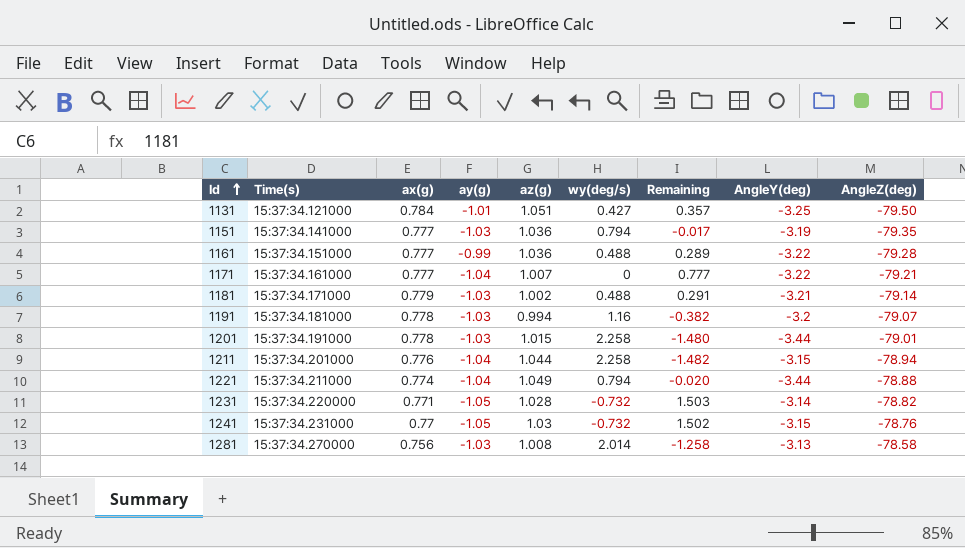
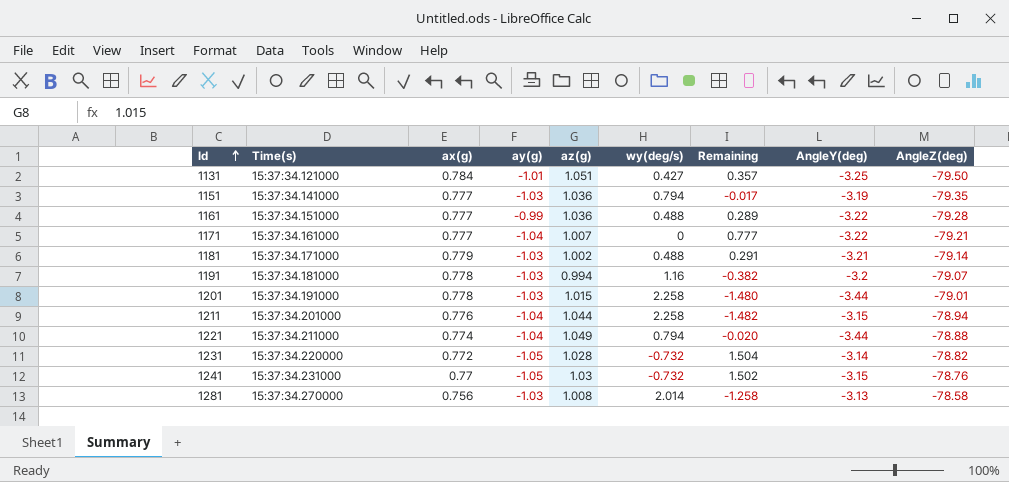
1231 | ax(g): 0.771 -> 0.772
1231 | Remaining: 1.503 -> 1.504

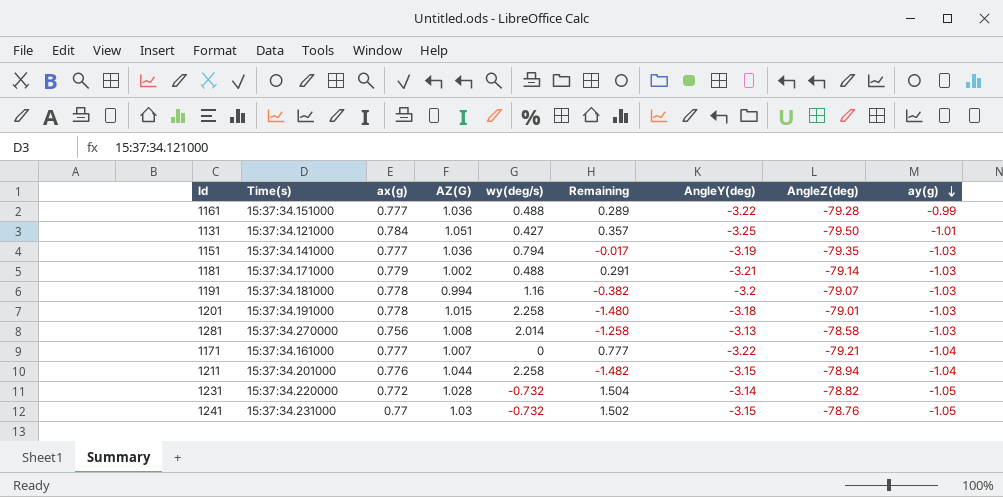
row order: Id ascending -> ay(g) descending
column name: az(g) -> AZ(G)
column ay(g) | position: 4 -> 9
row 1221: 15:37:34.211000 | 0.774 | -1.04 | 1.049 | 0.794 | -0.020 | -3.44 | -78.88 -> none
1201 | AngleY(deg): -3.44 -> -3.18

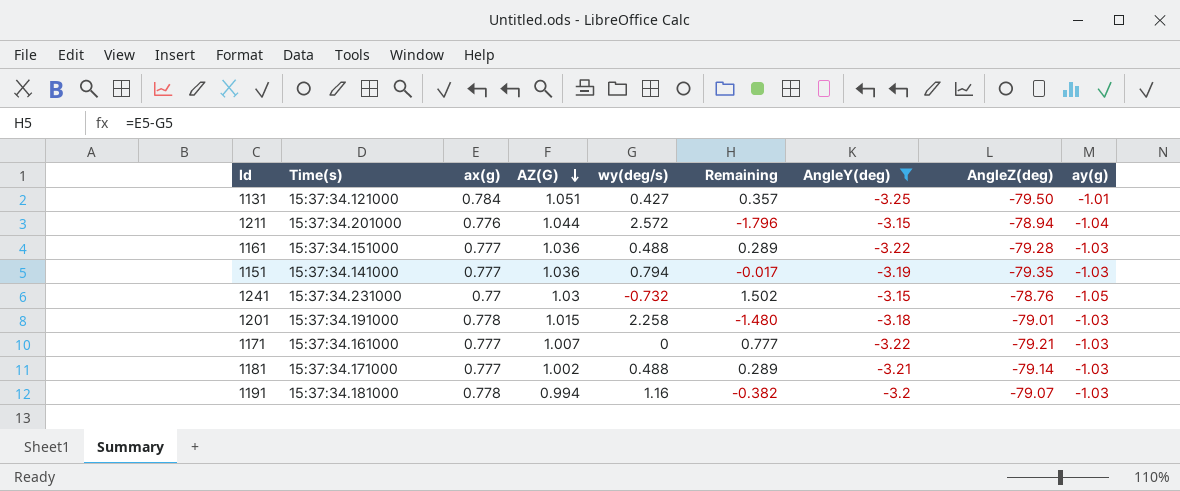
filter: none -> AngleY(deg) <= -3.15
row order: ay(g) descending -> AZ(G) descending
1211 | wy(deg/s): 2.258 -> 2.572
1211 | Remaining: -1.482 -> -1.796
1161 | ay(g): -0.99 -> -1.03
1171 | ay(g): -1.04 -> -1.03
1181 | ax(g): 0.779 -> 0.777
1181 | Remaining: 0.291 -> 0.289

